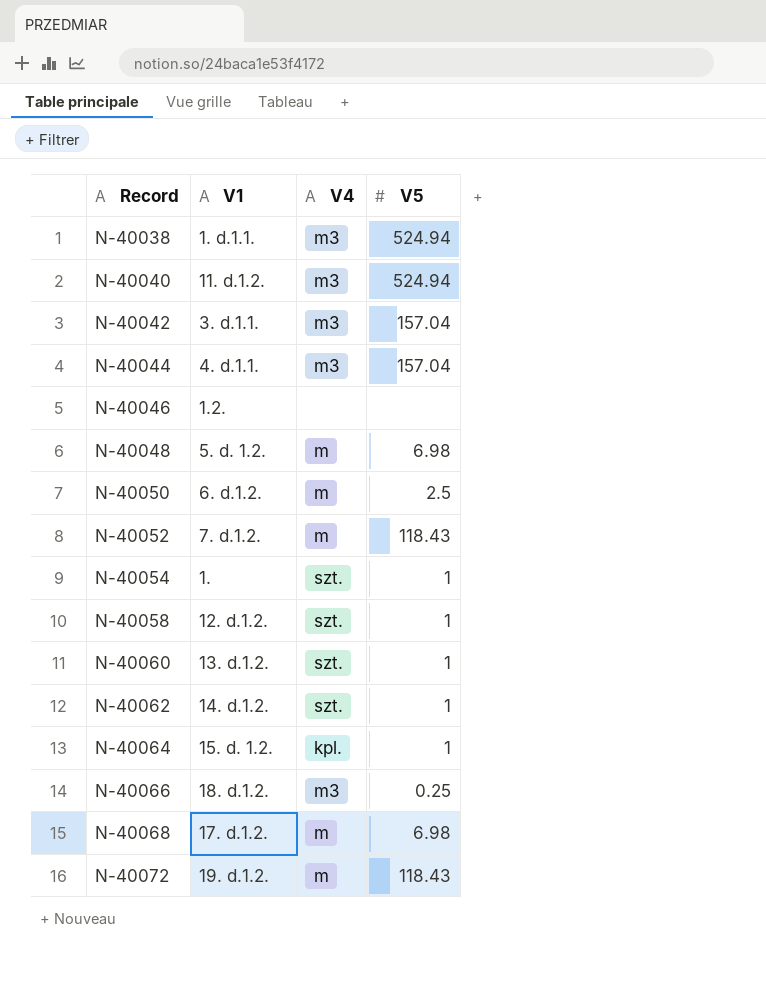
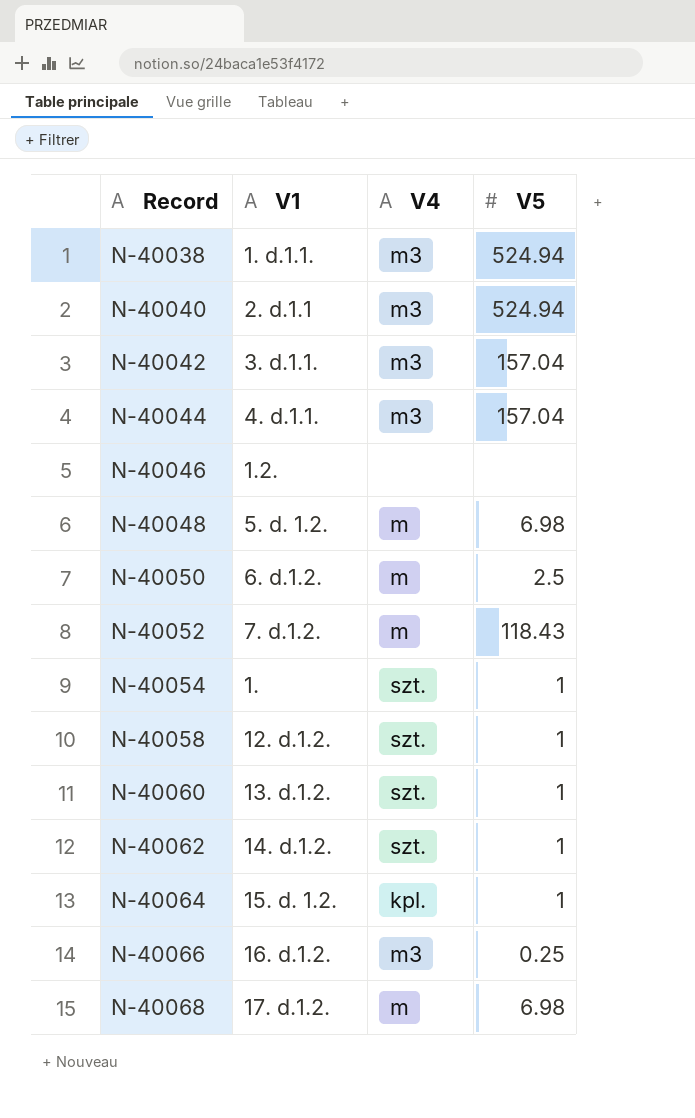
row N-40072: 19. d.1.2. | m | 118.43 -> none
N-40040 | V1: 11. d.1.2. -> 2. d.1.1
N-40066 | V1: 18. d.1.2. -> 16. d.1.2.

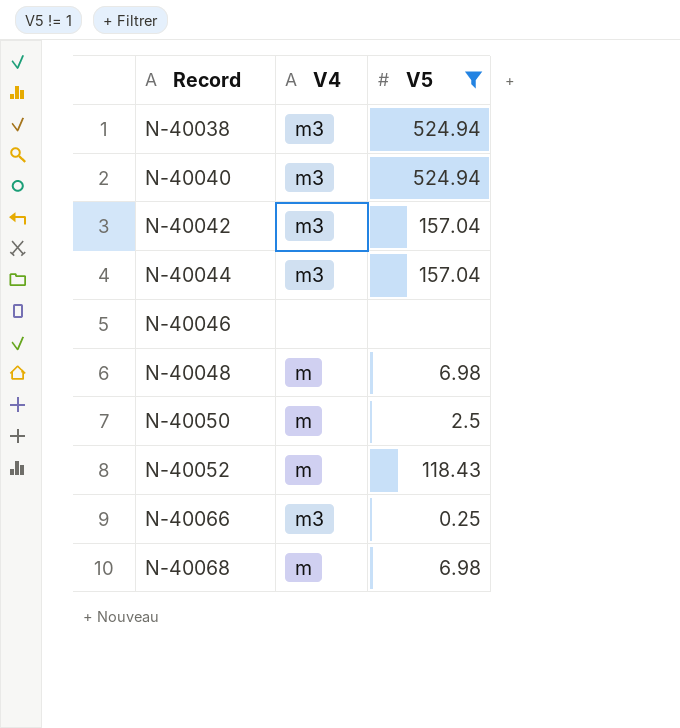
filter: none -> V5 != 1
column V1 | position: 2 -> none

